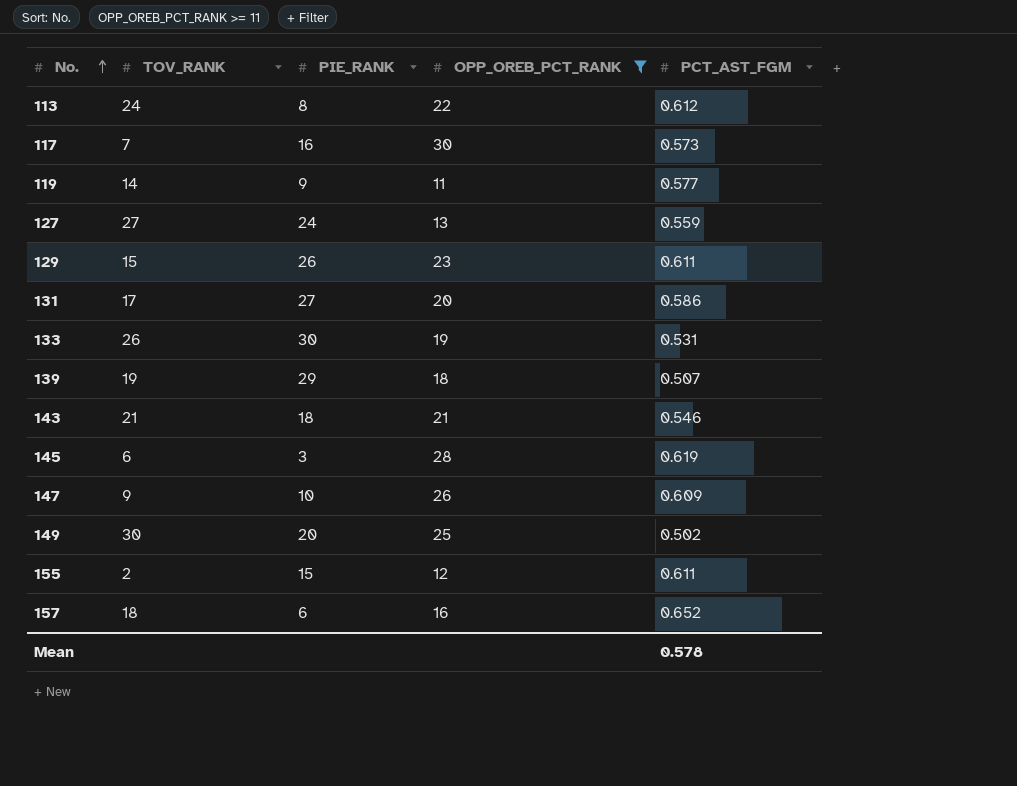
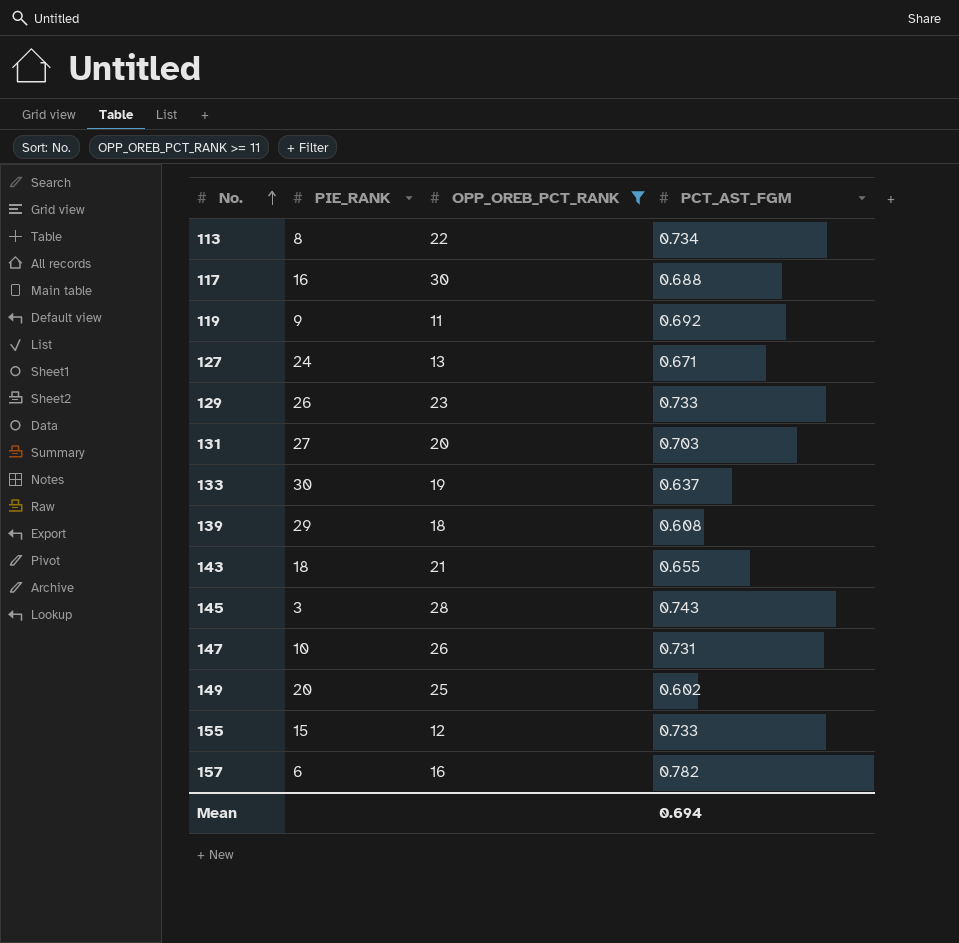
column TOV_RANK | position: 2 -> none
113 | PCT_AST_FGM: 0.612 -> 0.734
117 | PCT_AST_FGM: 0.573 -> 0.688
119 | PCT_AST_FGM: 0.577 -> 0.692
127 | PCT_AST_FGM: 0.559 -> 0.671
129 | PCT_AST_FGM: 0.611 -> 0.733
131 | PCT_AST_FGM: 0.586 -> 0.703
133 | PCT_AST_FGM: 0.531 -> 0.637
139 | PCT_AST_FGM: 0.507 -> 0.608
143 | PCT_AST_FGM: 0.546 -> 0.655
145 | PCT_AST_FGM: 0.619 -> 0.743
147 | PCT_AST_FGM: 0.609 -> 0.731
149 | PCT_AST_FGM: 0.502 -> 0.602
155 | PCT_AST_FGM: 0.611 -> 0.733
157 | PCT_AST_FGM: 0.652 -> 0.782
Mean | PCT_AST_FGM: 0.578 -> 0.694

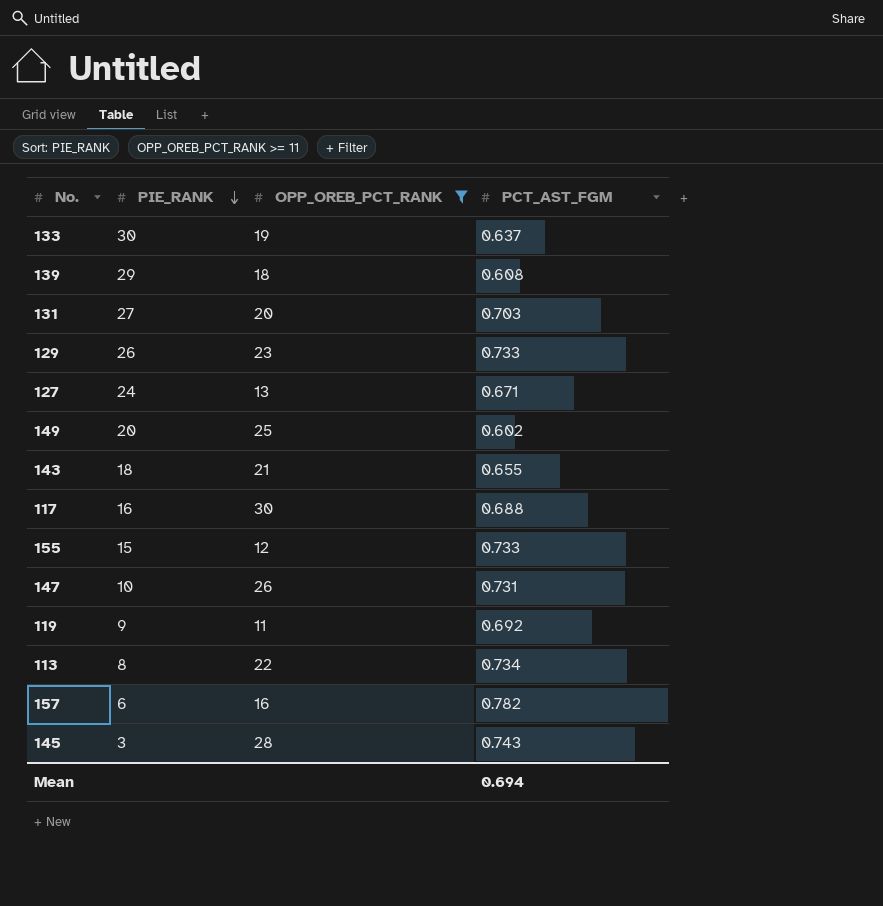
row order: No. ascending -> PIE_RANK descending

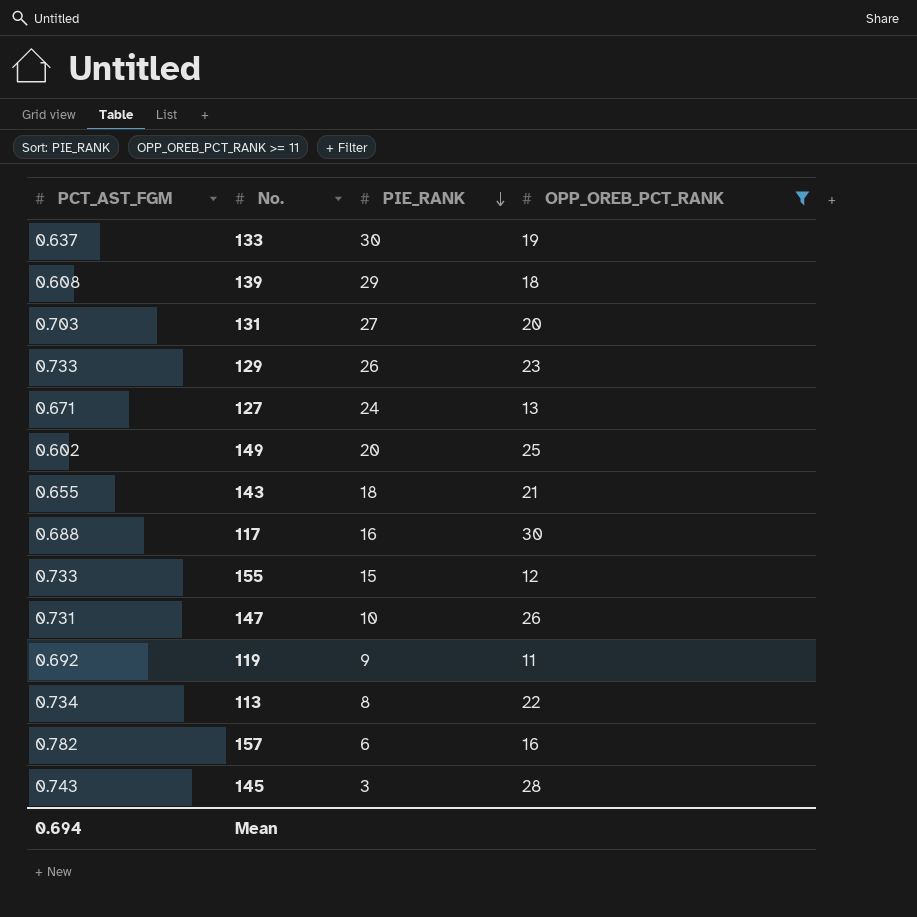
column PCT_AST_FGM | position: 4 -> 1

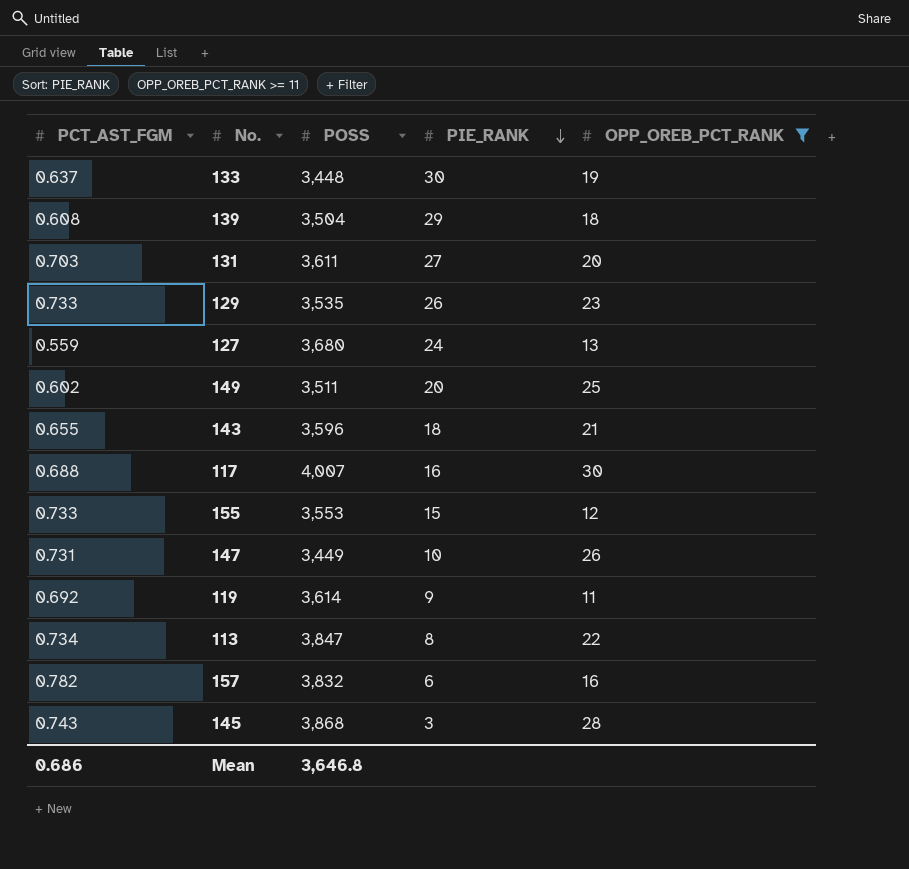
column POSS | position: none -> 3
127 | PCT_AST_FGM: 0.671 -> 0.559
Mean | PCT_AST_FGM: 0.694 -> 0.686

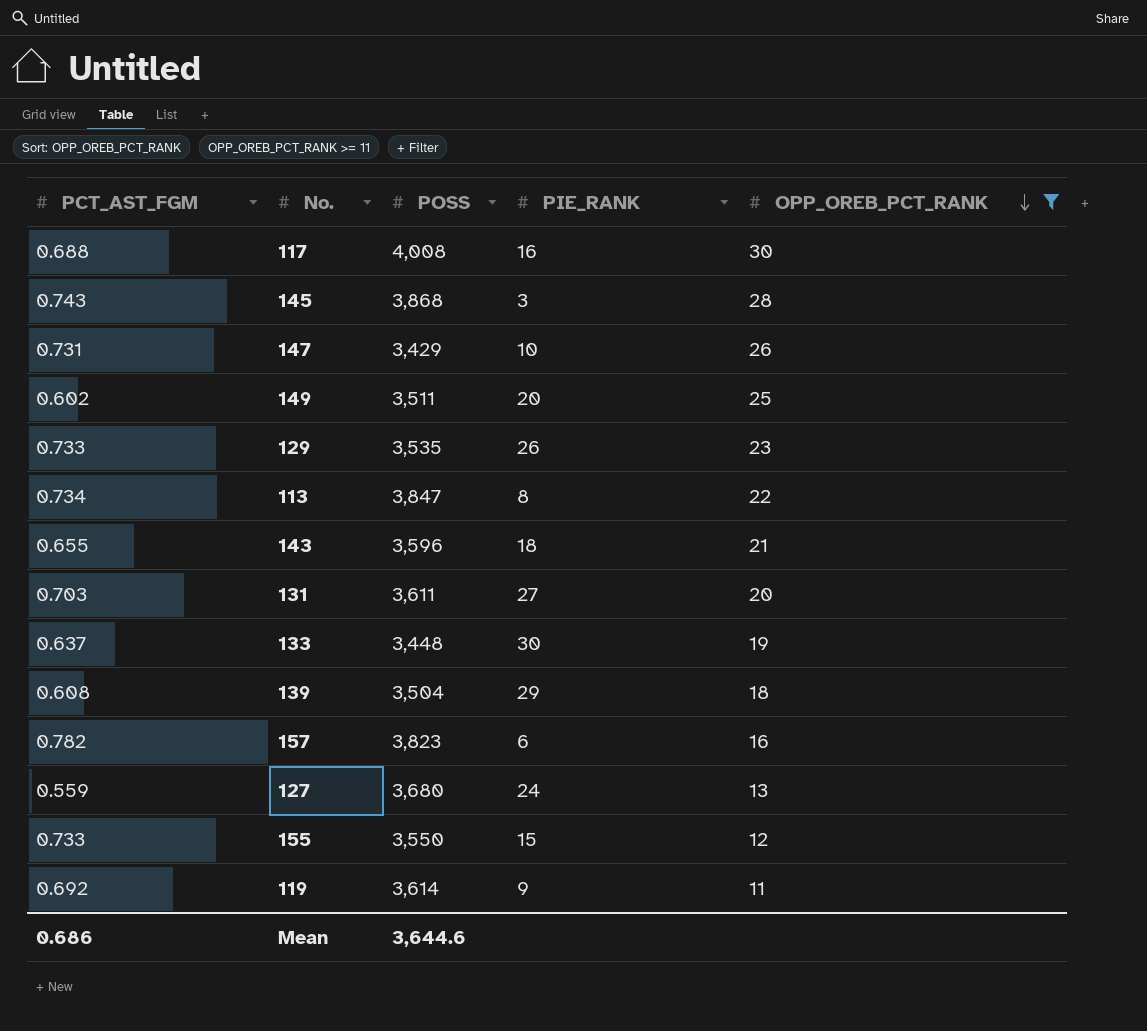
row order: PIE_RANK descending -> OPP_OREB_PCT_RANK descending
117 | POSS: 4,007 -> 4,008
147 | POSS: 3,449 -> 3,429
157 | POSS: 3,832 -> 3,823
155 | POSS: 3,553 -> 3,550
Mean | POSS: 3,646.8 -> 3,644.6

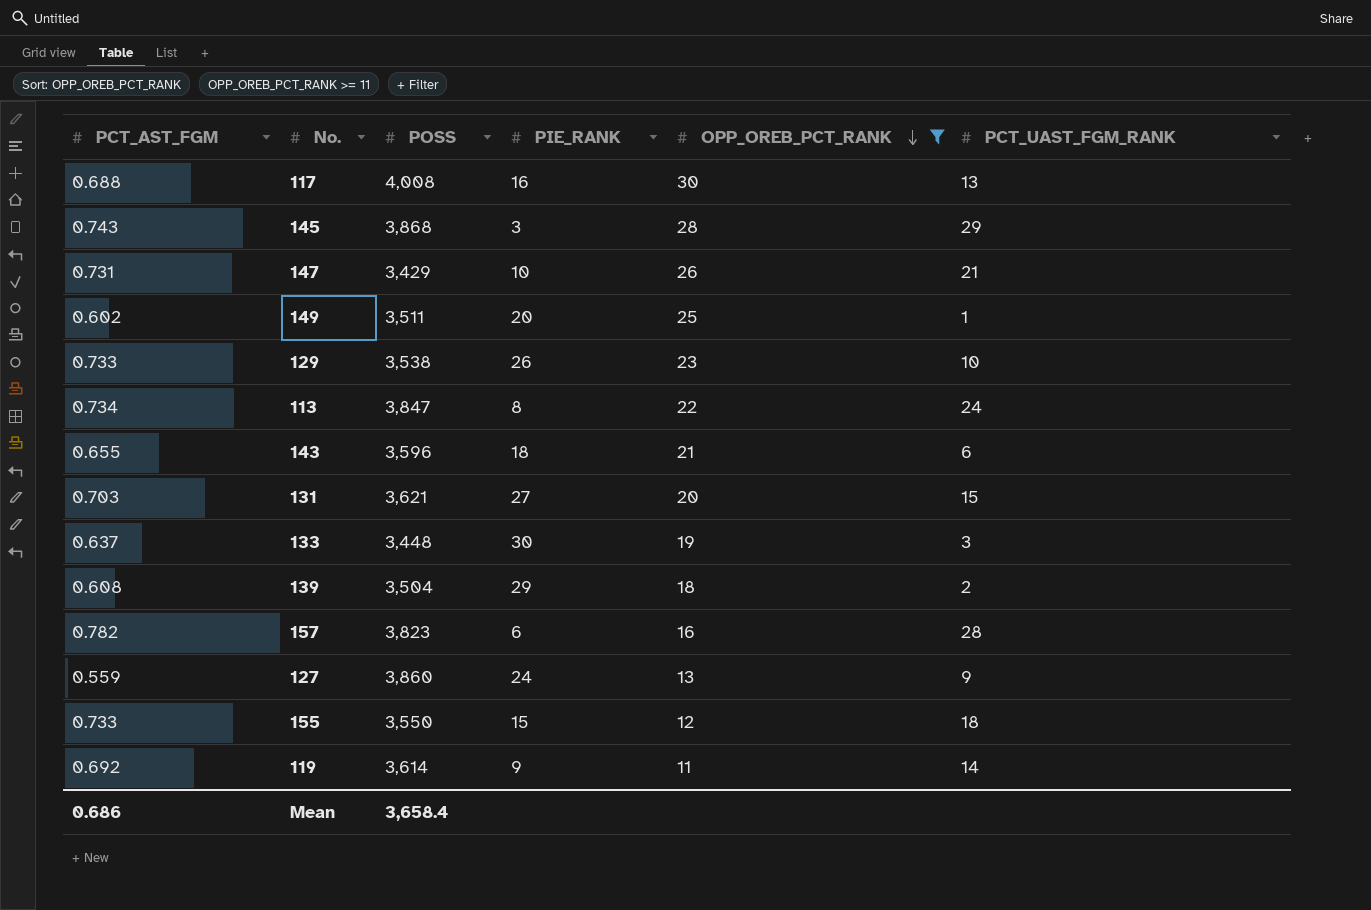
column PCT_UAST_FGM_RANK | position: none -> 6
129 | POSS: 3,535 -> 3,538
131 | POSS: 3,611 -> 3,621
127 | POSS: 3,680 -> 3,860
Mean | POSS: 3,644.6 -> 3,658.4

